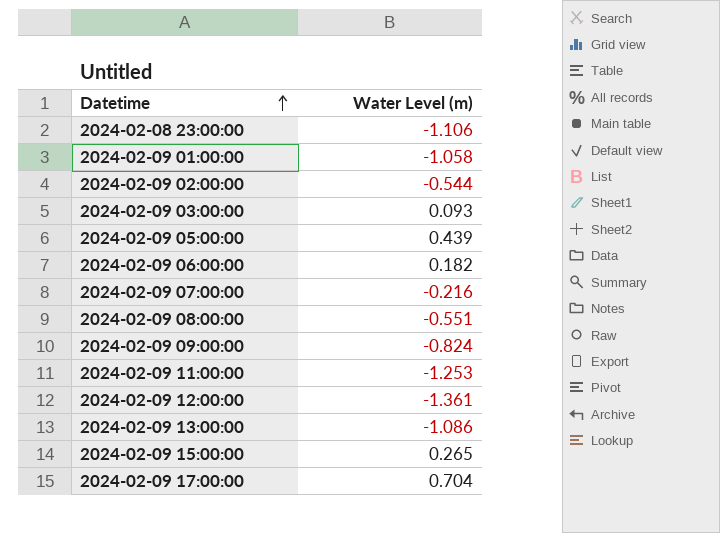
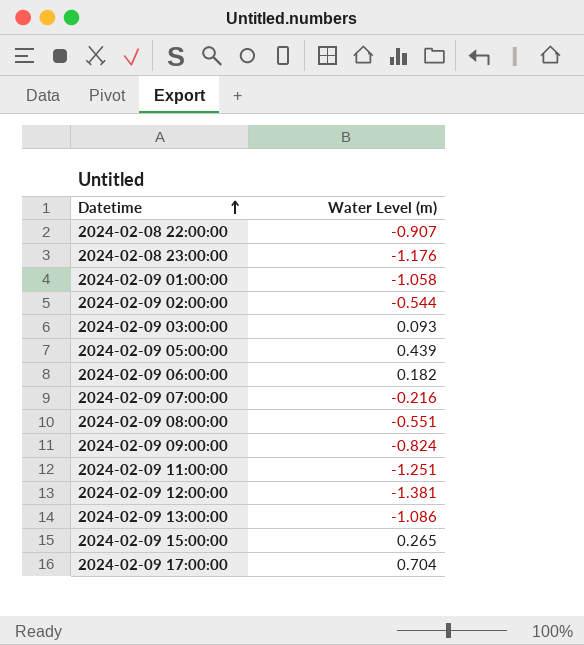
row 2024-02-08 22:00:00: none -> -0.907
2024-02-08 23:00:00 | Water Level (m): -1.106 -> -1.176
2024-02-09 11:00:00 | Water Level (m): -1.253 -> -1.251
2024-02-09 12:00:00 | Water Level (m): -1.361 -> -1.381

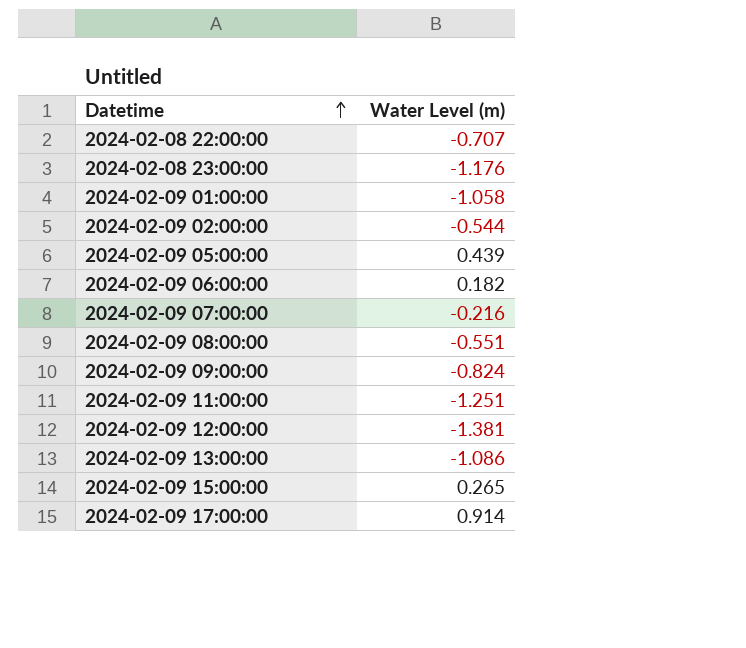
row 2024-02-09 03:00:00: 0.093 -> none
2024-02-08 22:00:00 | Water Level (m): -0.907 -> -0.707
2024-02-09 17:00:00 | Water Level (m): 0.704 -> 0.914

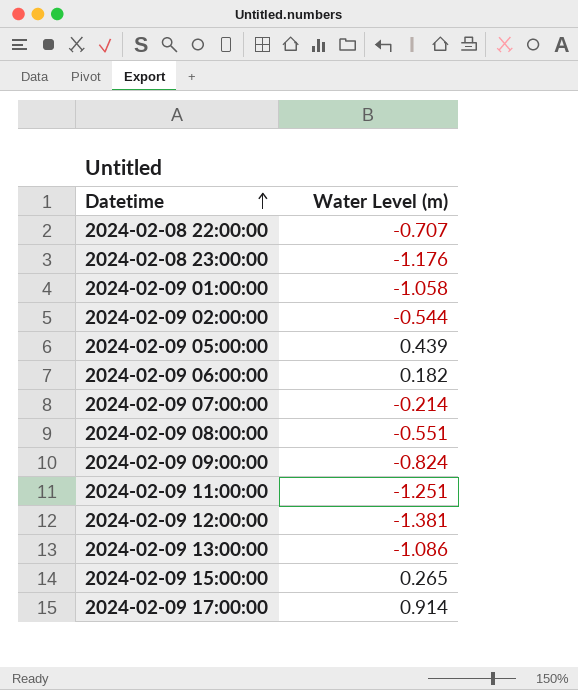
2024-02-09 07:00:00 | Water Level (m): -0.216 -> -0.214

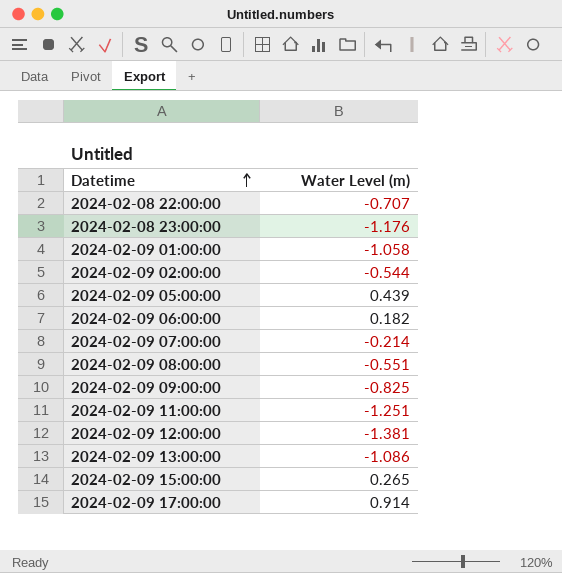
2024-02-09 09:00:00 | Water Level (m): -0.824 -> -0.825

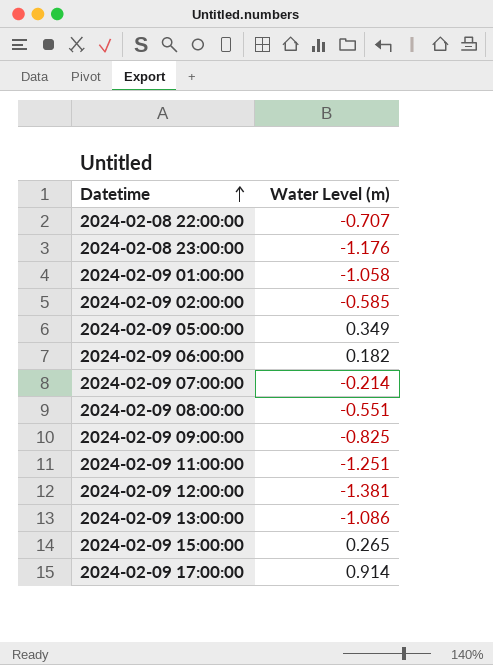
2024-02-09 02:00:00 | Water Level (m): -0.544 -> -0.585
2024-02-09 05:00:00 | Water Level (m): 0.439 -> 0.349

